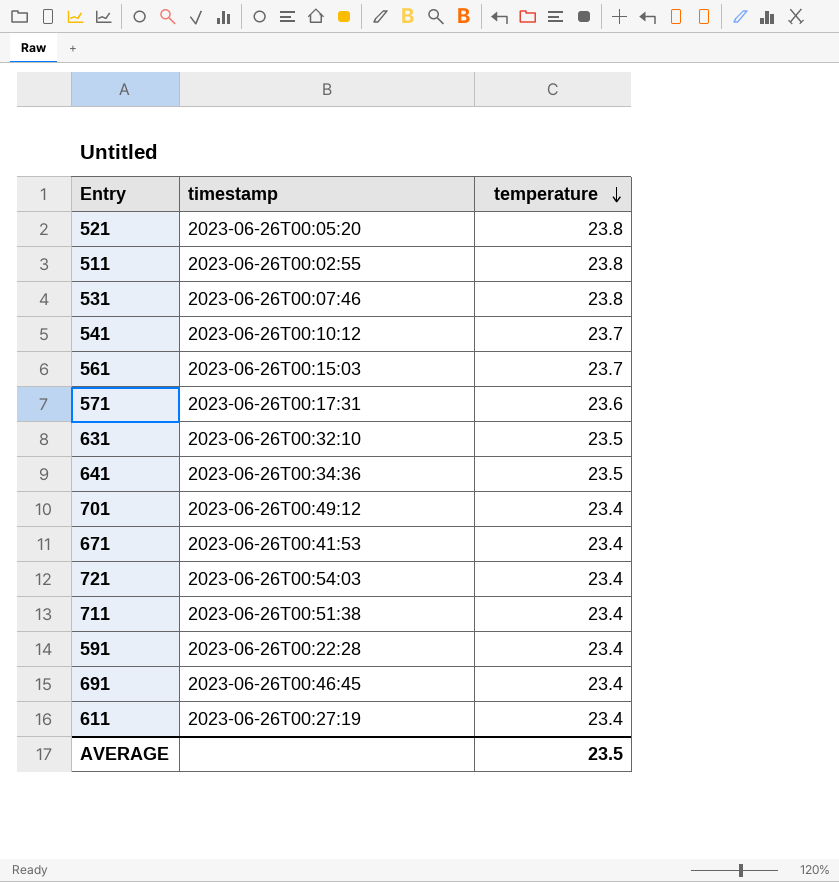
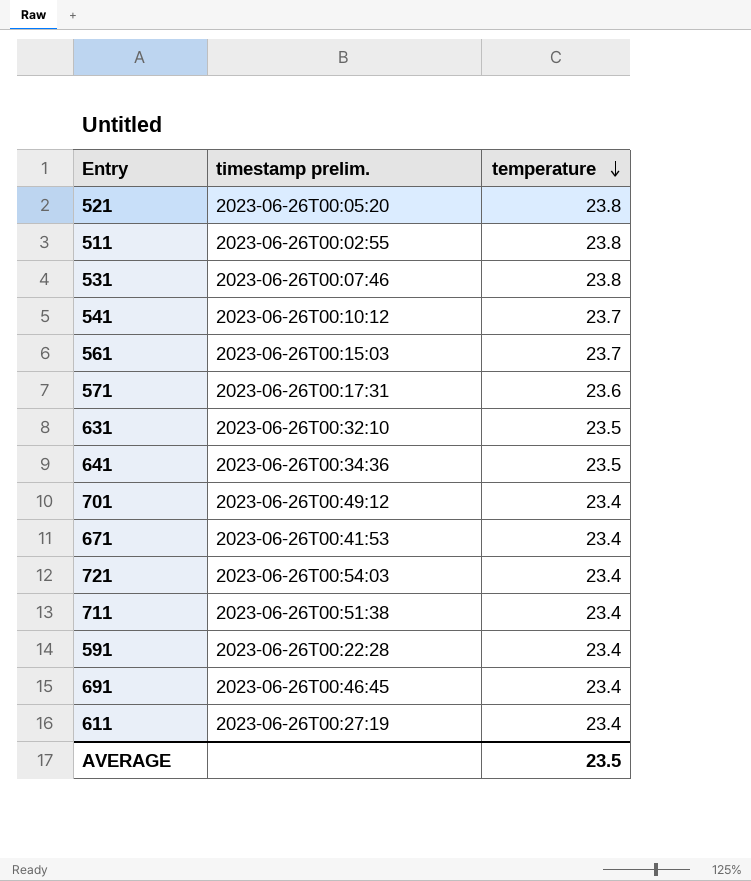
column name: timestamp -> timestamp prelim.

